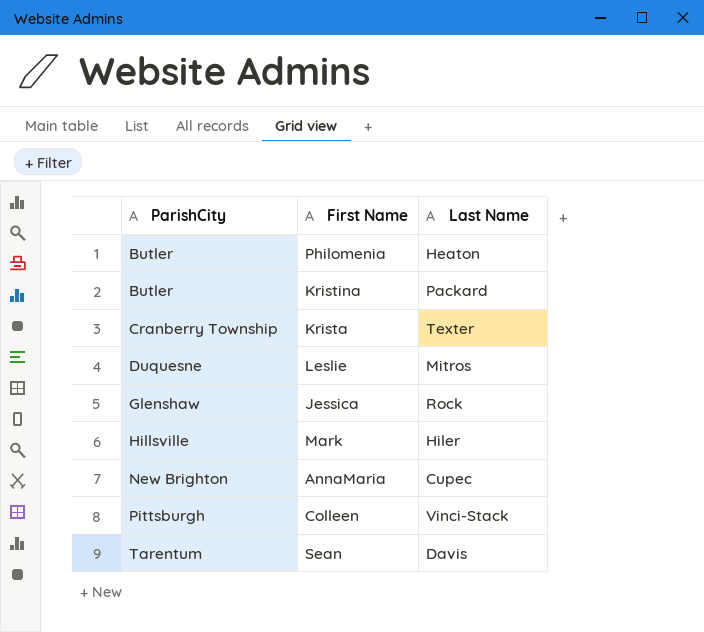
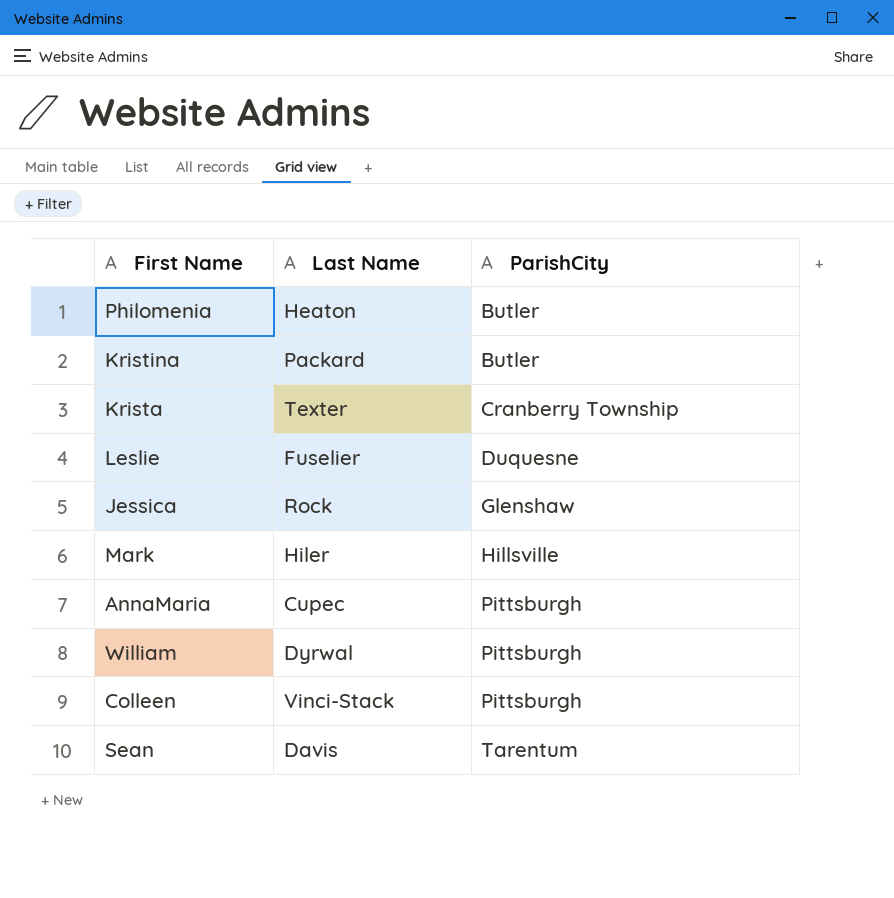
column ParishCity | position: 1 -> 3
Leslie | Last Name: Mitros -> Fuselier
AnnaMaria | ParishCity: New Brighton -> Pittsburgh
row William: none -> Dyrwal | Pittsburgh

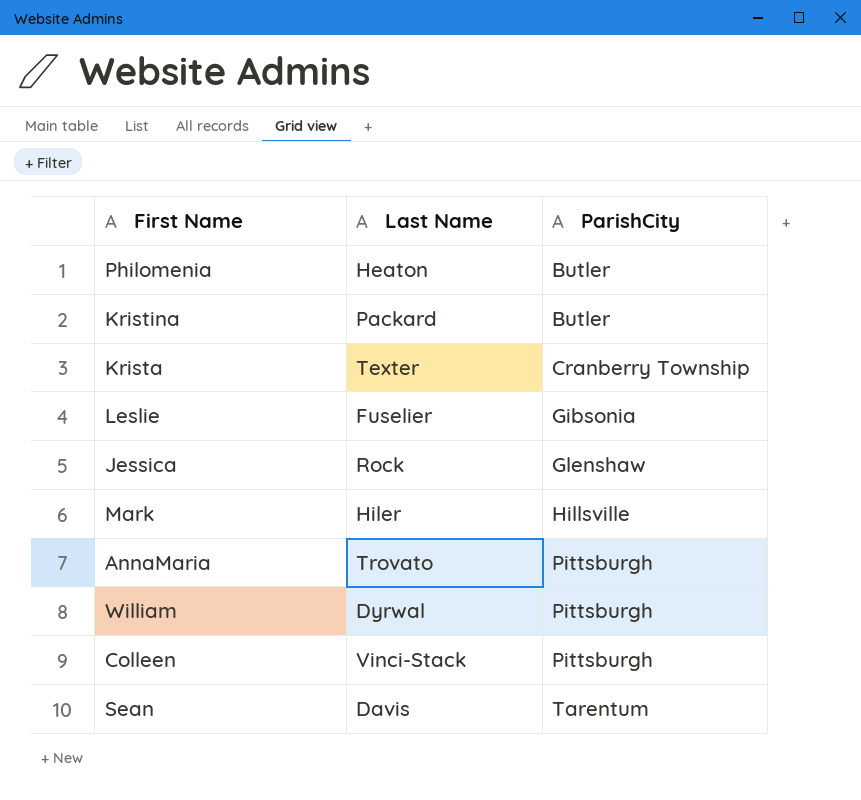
Leslie | ParishCity: Duquesne -> Gibsonia
AnnaMaria | Last Name: Cupec -> Trovato

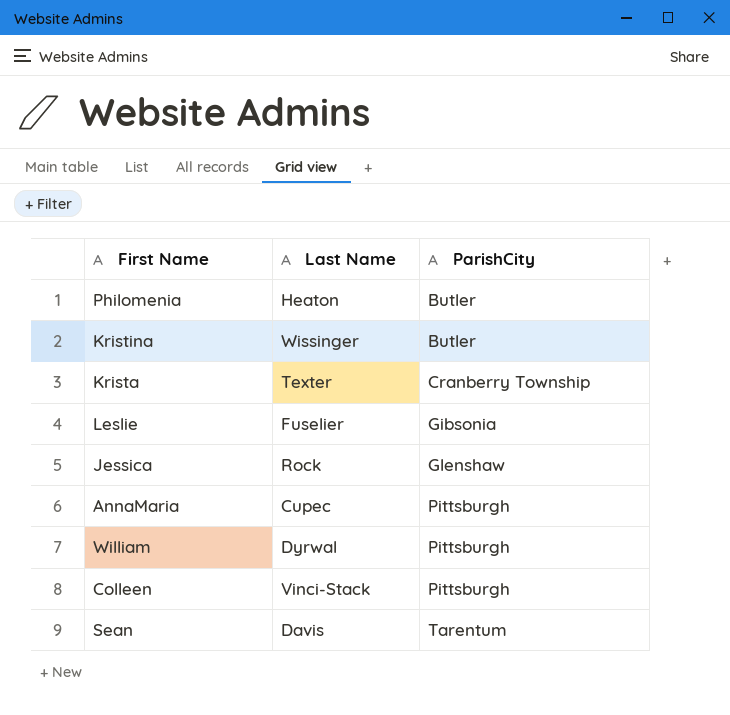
row Mark: Hiler | Hillsville -> none
Kristina | Last Name: Packard -> Wissinger
AnnaMaria | Last Name: Trovato -> Cupec

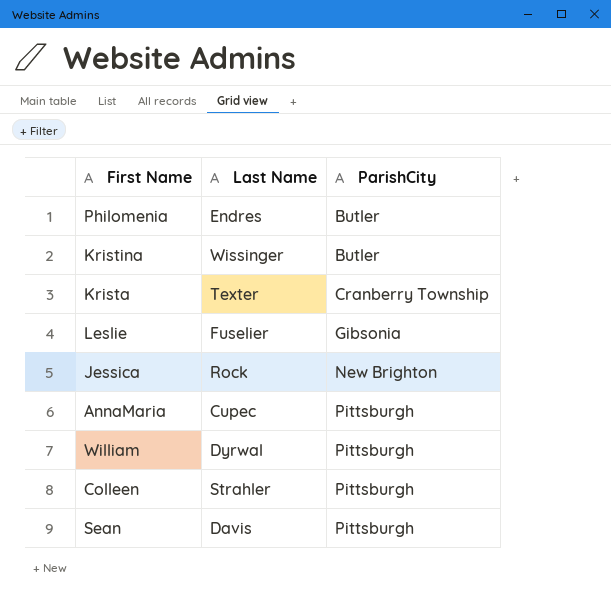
Philomenia | Last Name: Heaton -> Endres
Jessica | ParishCity: Glenshaw -> New Brighton
Colleen | Last Name: Vinci-Stack -> Strahler
Sean | ParishCity: Tarentum -> Pittsburgh

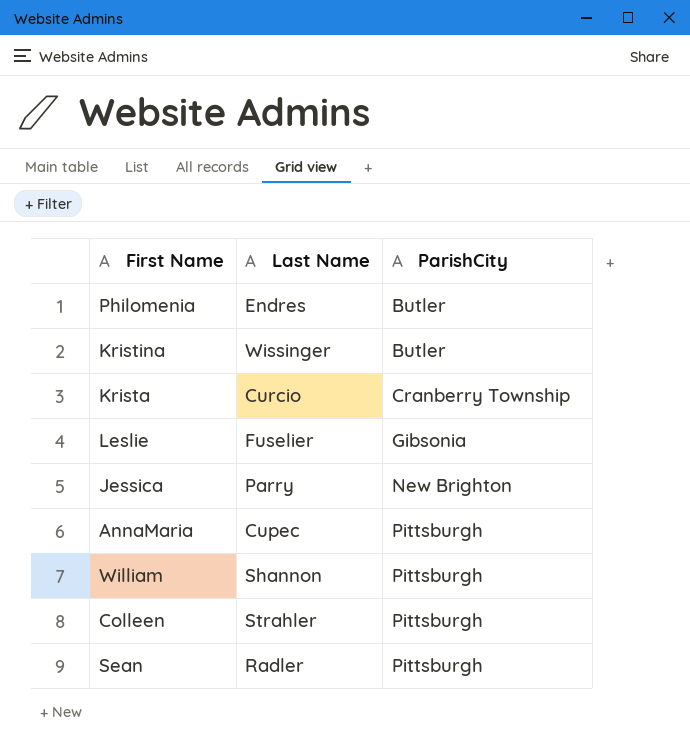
Krista | Last Name: Texter -> Curcio
Jessica | Last Name: Rock -> Parry
William | Last Name: Dyrwal -> Shannon
Sean | Last Name: Davis -> Radler

